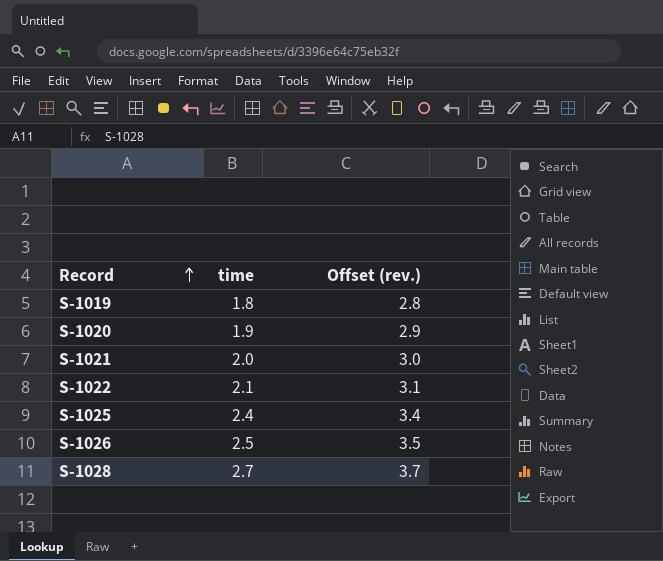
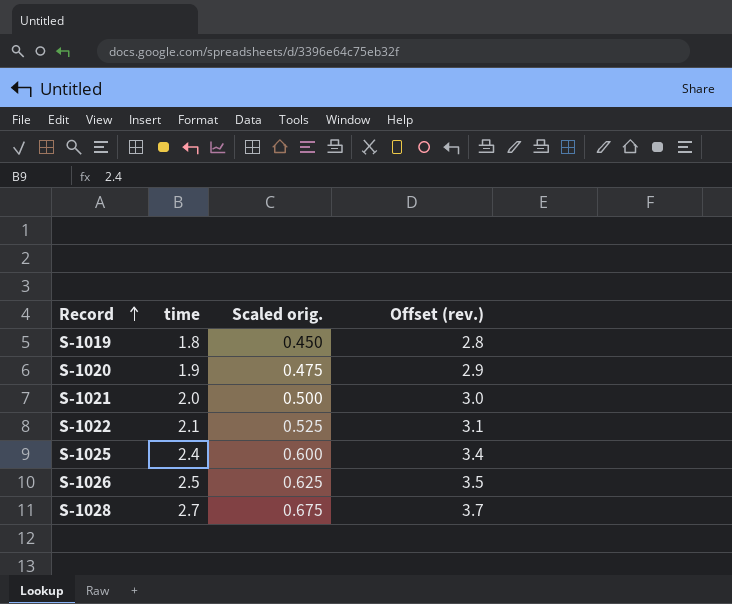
column Scaled orig. | formula: none -> [time] * 0.25

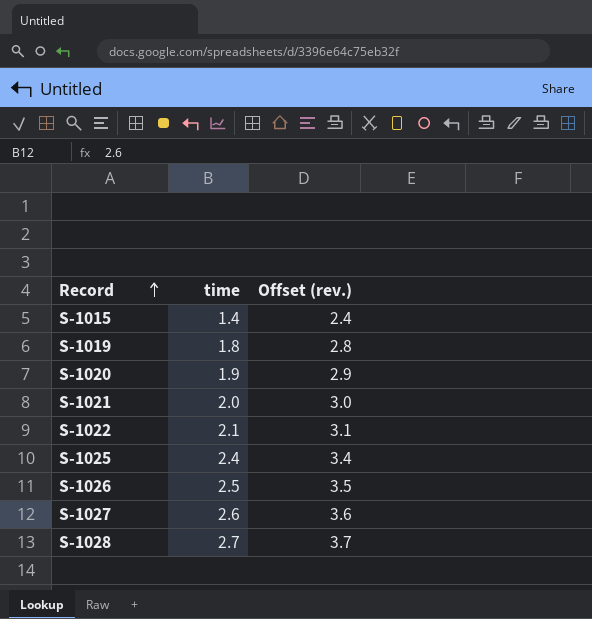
column Scaled orig. | formula: [time] * 0.25 -> none
row S-1015: none -> 1.4 | 2.4
row S-1027: none -> 2.6 | 3.6

